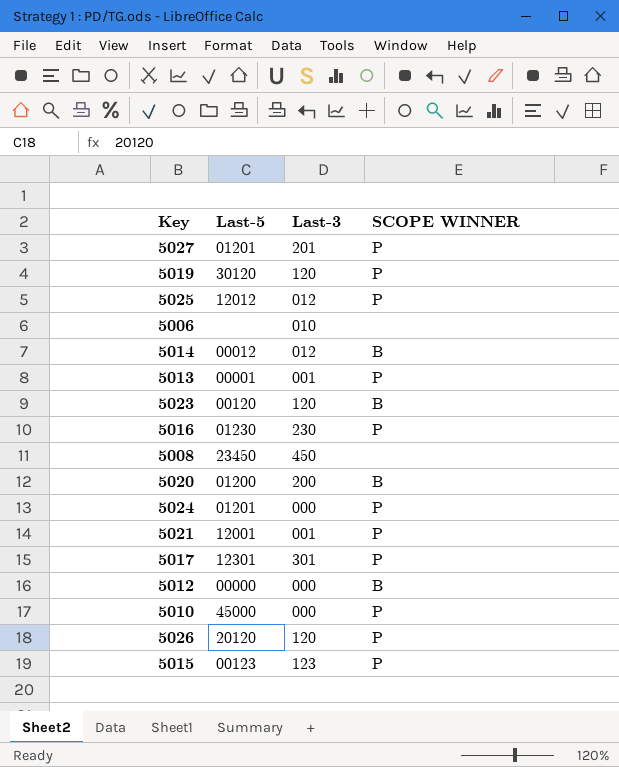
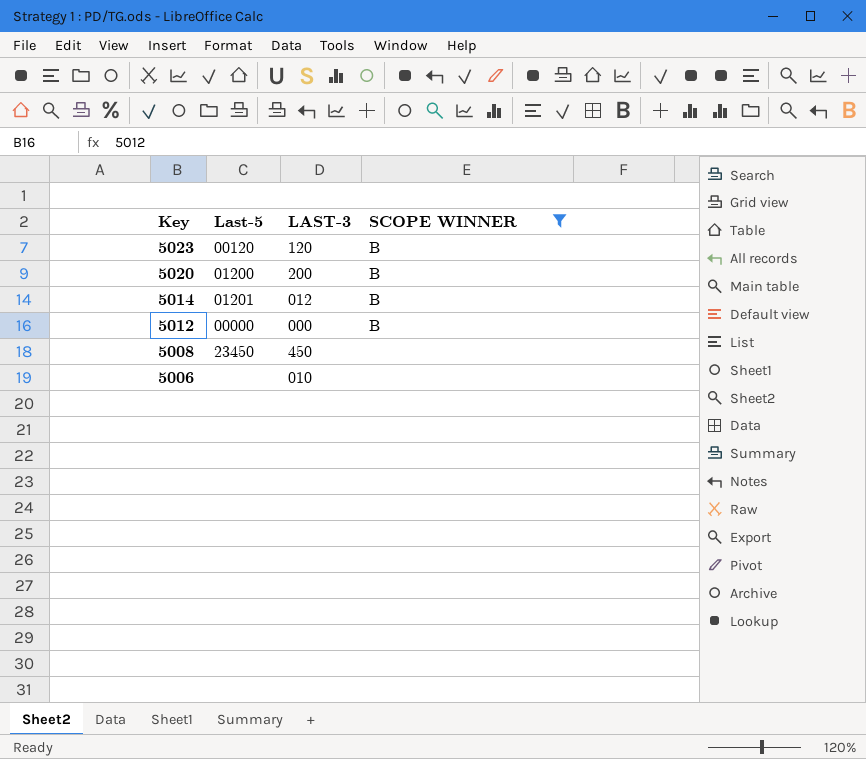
filter: none -> SCOPE WINNER != P
row order: none -> Key descending
column name: Last-3 -> LAST-3
5014 | Last-5: 00012 -> 01201

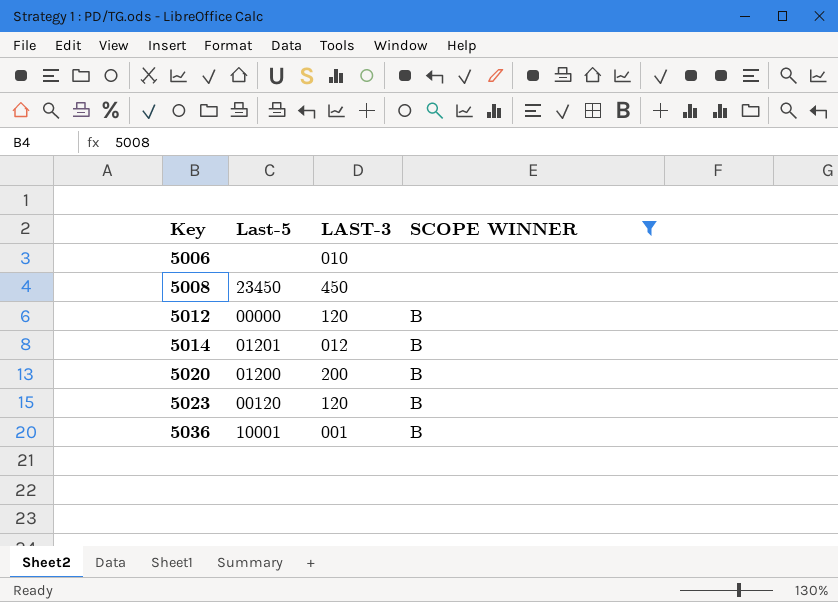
row order: Key descending -> Key ascending
5012 | LAST-3: 000 -> 120
row 5036: none -> 10001 | 001 | B

